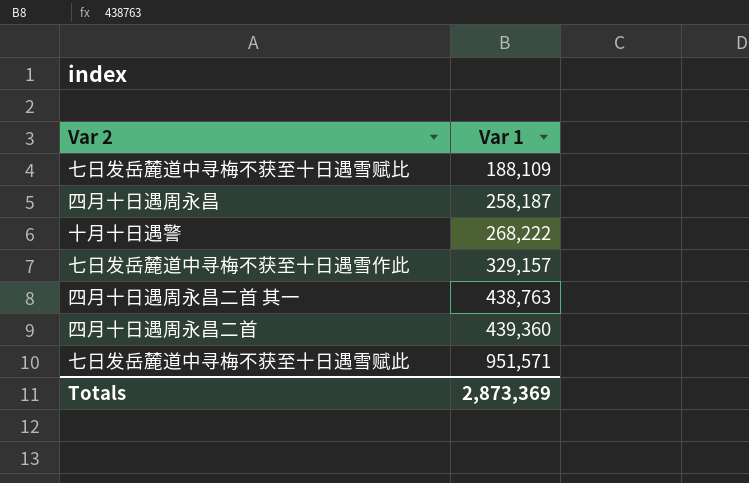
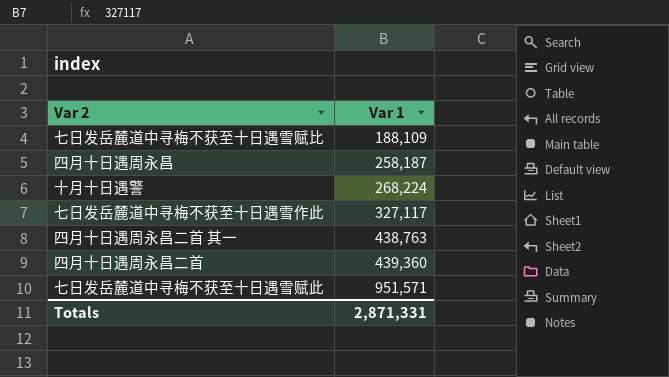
十月十日遇警 | Var 1: 268,222 -> 268,224
七日发岳麓道中寻梅不获至十日遇雪作此 | Var 1: 329,157 -> 327,117
Totals | Var 1: 2,873,369 -> 2,871,331

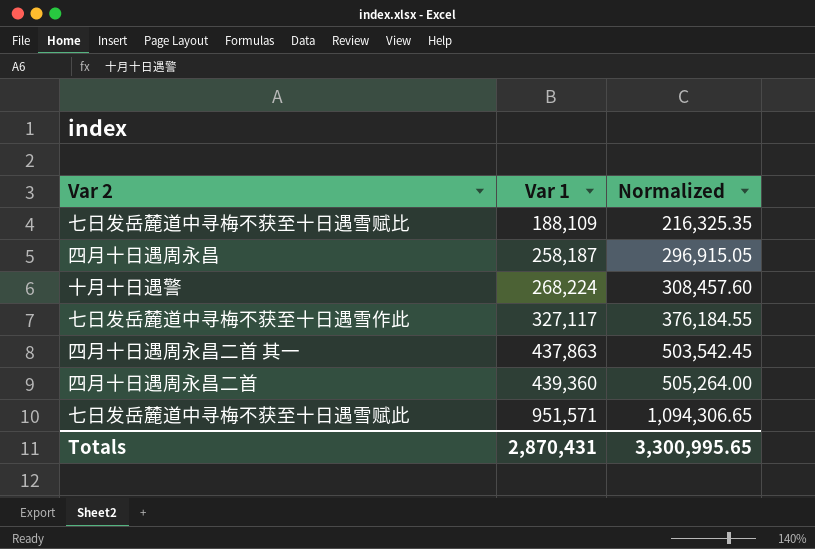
column Normalized | formula: none -> [Var 1] * 1.15
四月十日遇周永昌二首 其一 | Var 1: 438,763 -> 437,863
Totals | Var 1: 2,871,331 -> 2,870,431

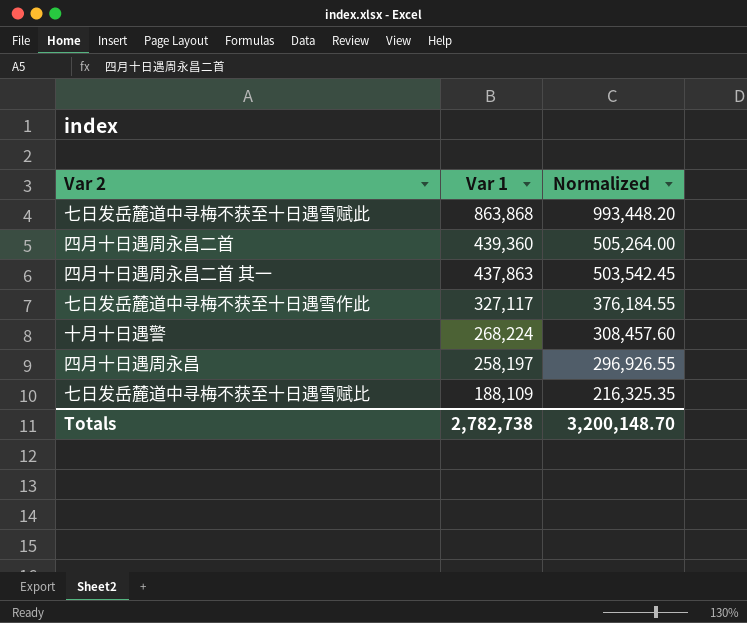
row order: Var 1 ascending -> Var 1 descending
七日发岳麓道中寻梅不获至十日遇雪赋此 | Var 1: 951,571 -> 863,868
七日发岳麓道中寻梅不获至十日遇雪赋此 | Normalized: 1,094,306.65 -> 993,448.20
四月十日遇周永昌 | Var 1: 258,187 -> 258,197
四月十日遇周永昌 | Normalized: 296,915.05 -> 296,926.55
Totals | Var 1: 2,870,431 -> 2,782,738
Totals | Normalized: 3,300,995.65 -> 3,200,148.70

